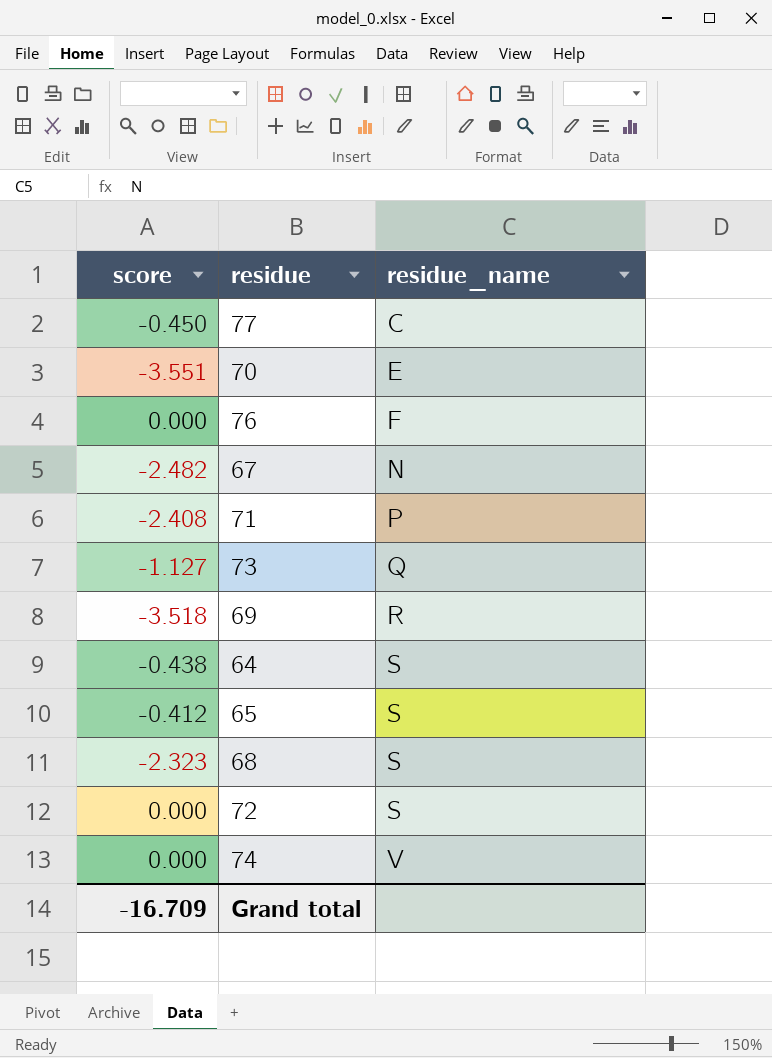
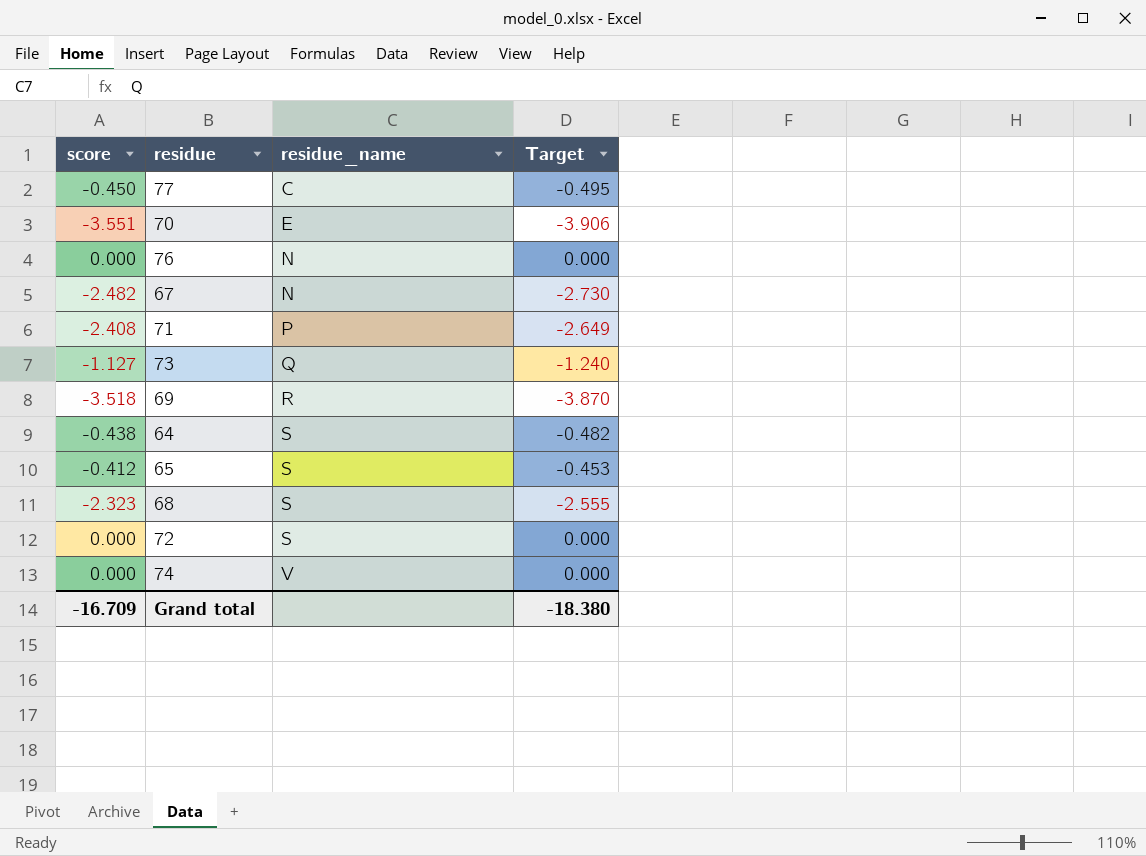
column Target | formula: none -> [score] * 1.1
76 | residue_name: F -> N

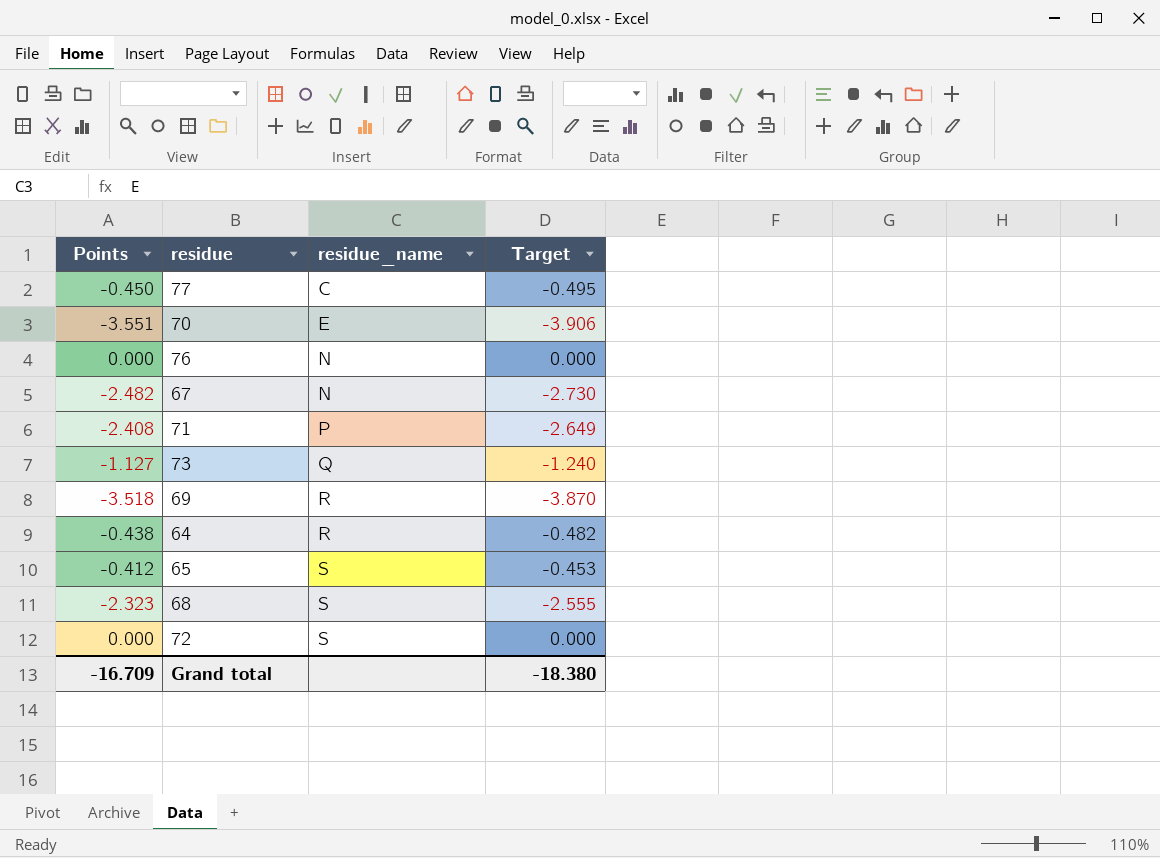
column name: score -> Points
row 74: 0.000 | V | 0.000 -> none
64 | residue_name: S -> R

